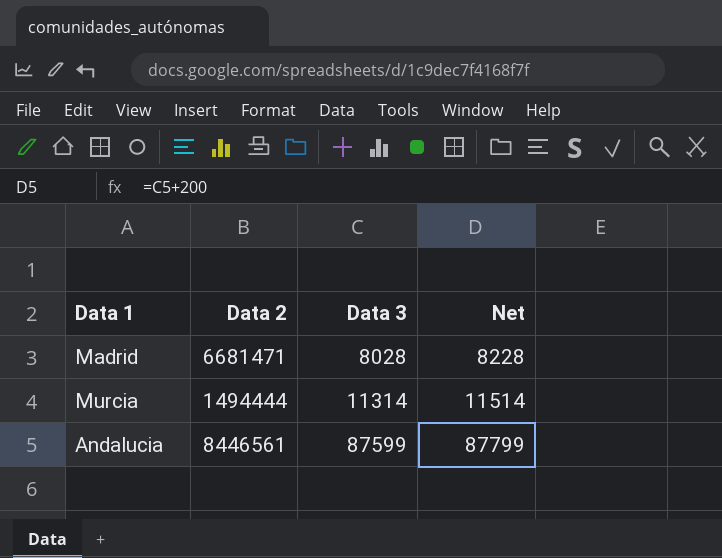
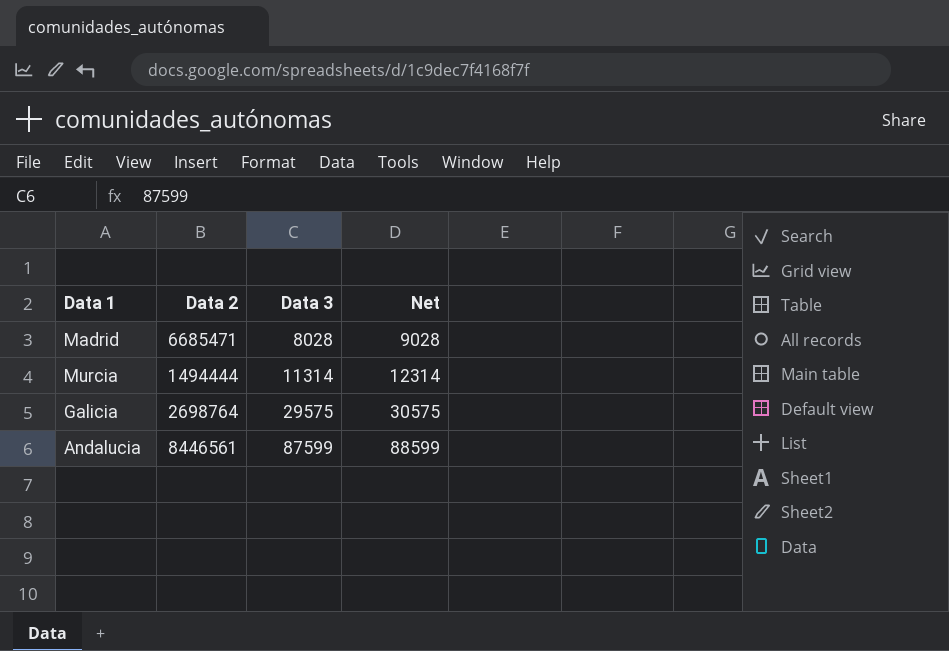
column Net | formula: [Data 3] + 200 -> [Data 3] + 1000
Madrid | Data 2: 6681471 -> 6685471
row Galicia: none -> 2698764 | 29575 | 30575

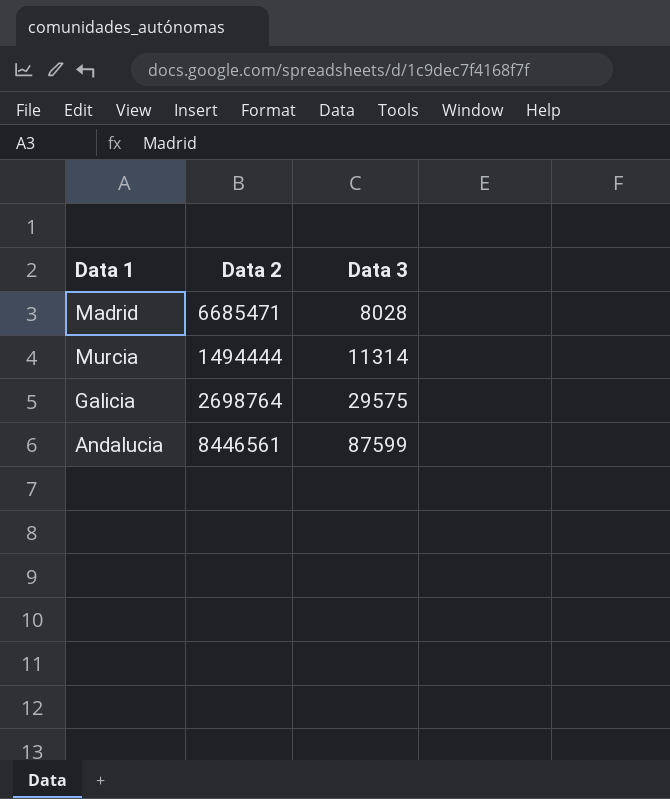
column Net | formula: [Data 3] + 1000 -> none

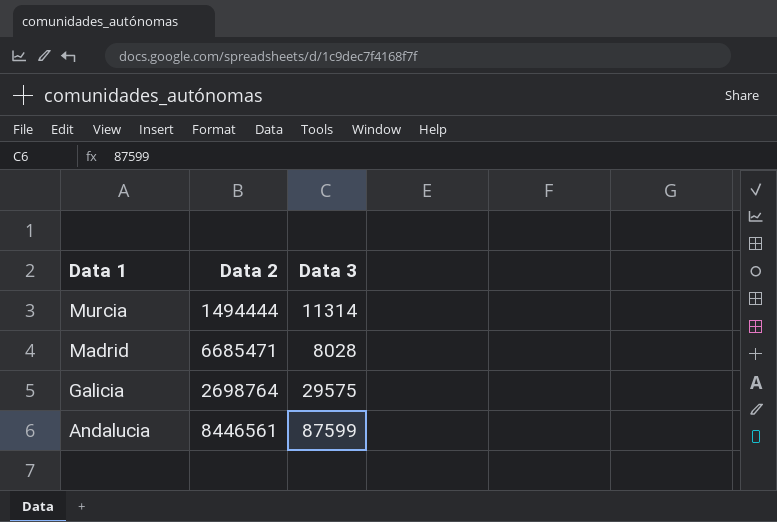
row order: Data 3 ascending -> Data 1 descending

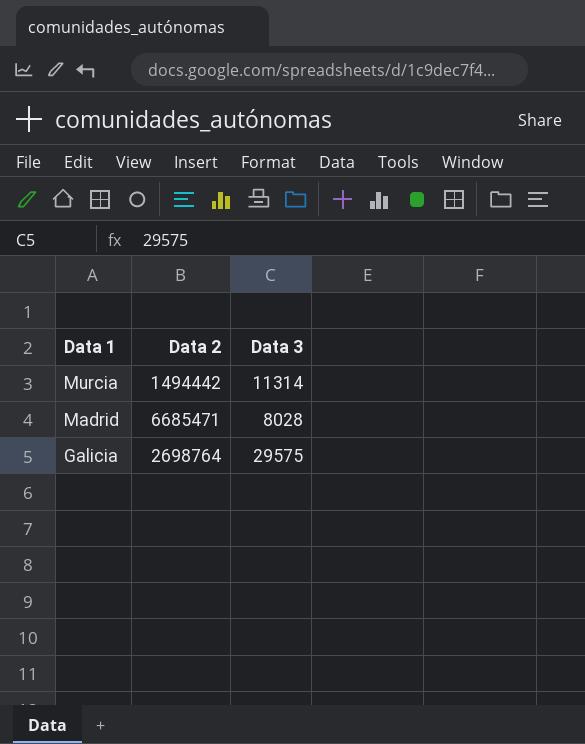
row Andalucia: 8446561 | 87599 -> none
Murcia | Data 2: 1494444 -> 1494442

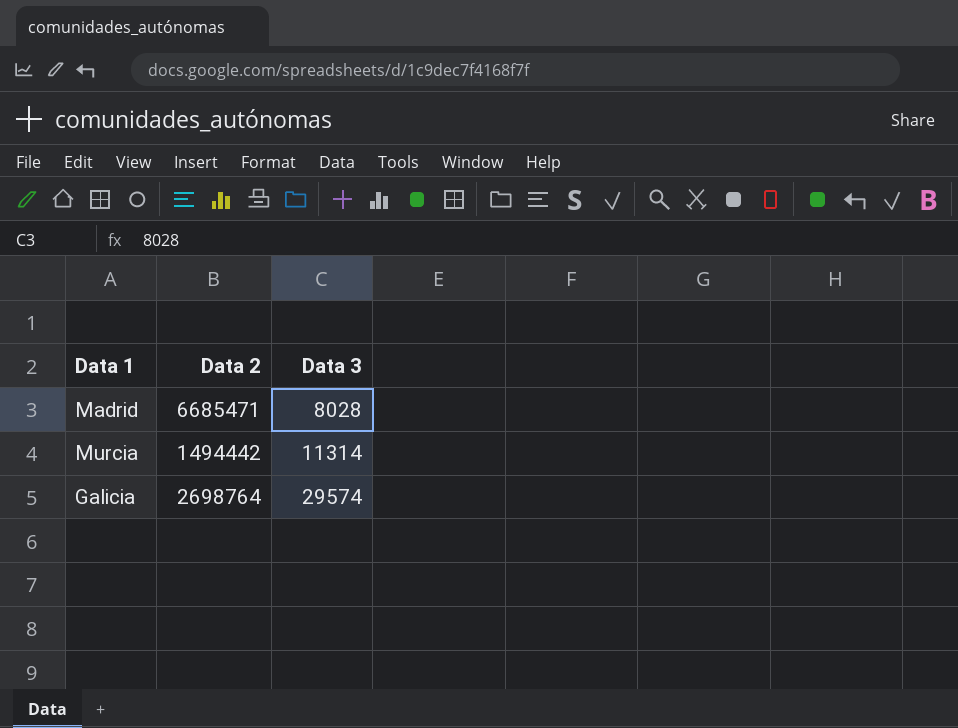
row order: Data 1 descending -> Data 3 ascending
Galicia | Data 3: 29575 -> 29574

